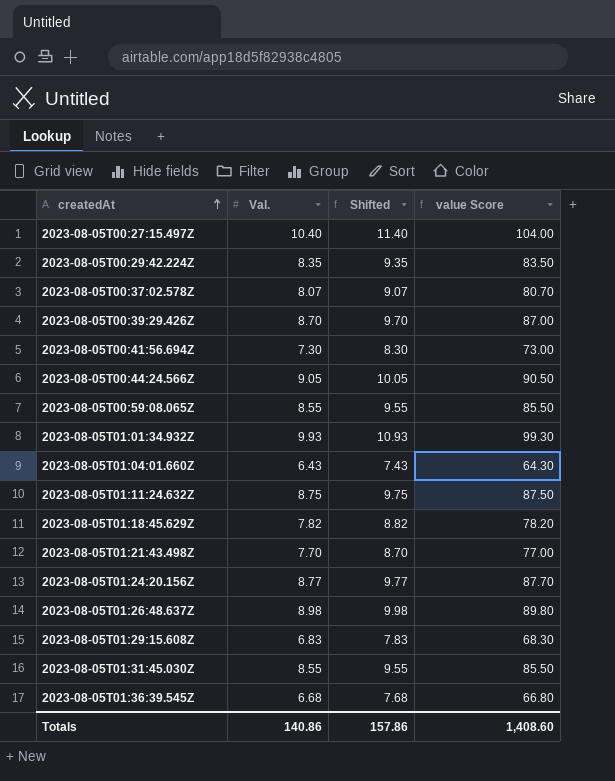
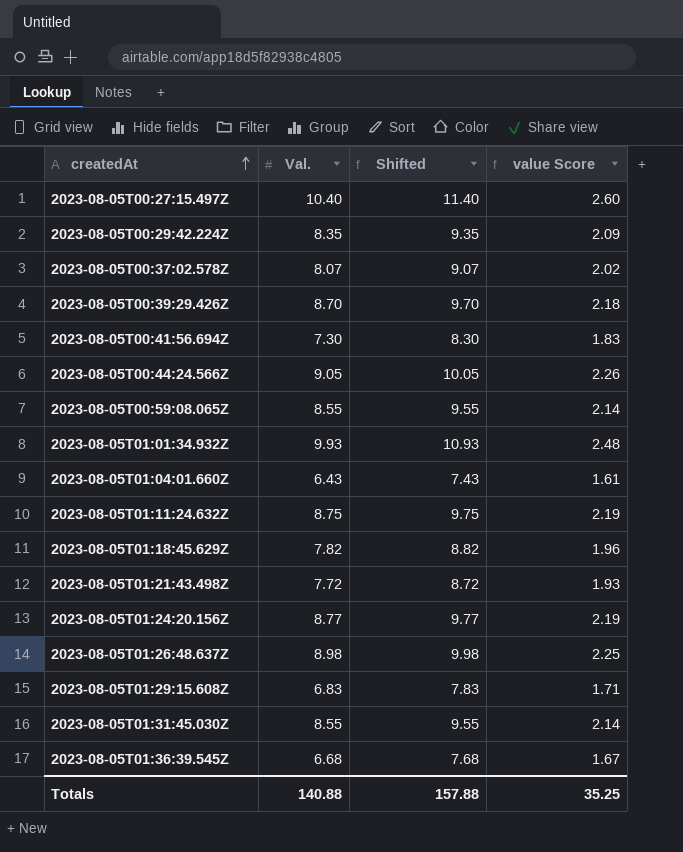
column value Score | formula: [Val.] * 10 -> [Val.] * 0.25
2023-08-05T01:21:43.498Z | Val.: 7.70 -> 7.72
2023-08-05T01:21:43.498Z | Shifted: 8.70 -> 8.72
Totals | Val.: 140.86 -> 140.88
Totals | Shifted: 157.86 -> 157.88
Totals | value Score: 1,408.60 -> 35.25

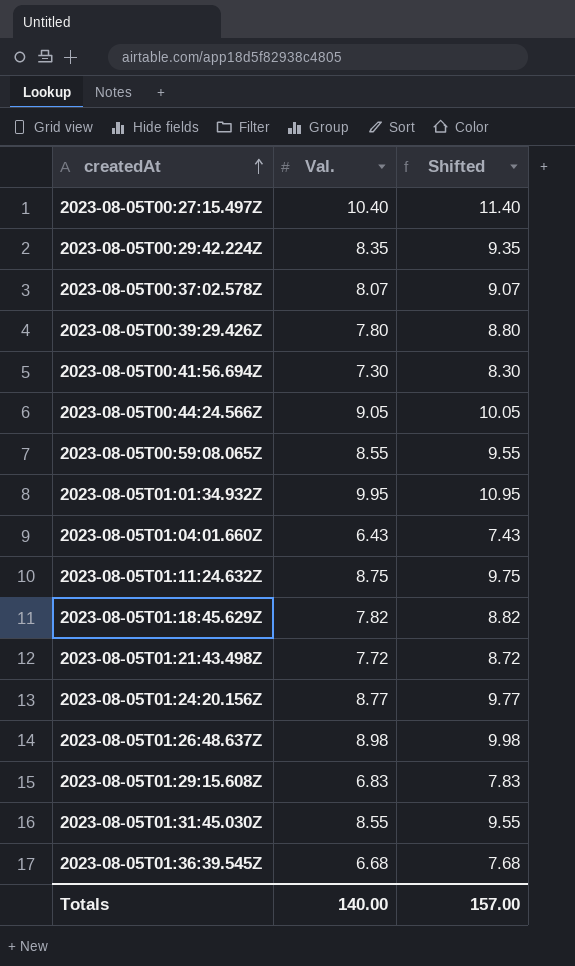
column value Score | formula: [Val.] * 0.25 -> none
2023-08-05T00:39:29.426Z | Val.: 8.70 -> 7.80
2023-08-05T00:39:29.426Z | Shifted: 9.70 -> 8.80
2023-08-05T01:01:34.932Z | Val.: 9.93 -> 9.95
2023-08-05T01:01:34.932Z | Shifted: 10.93 -> 10.95
Totals | Val.: 140.88 -> 140.00
Totals | Shifted: 157.88 -> 157.00

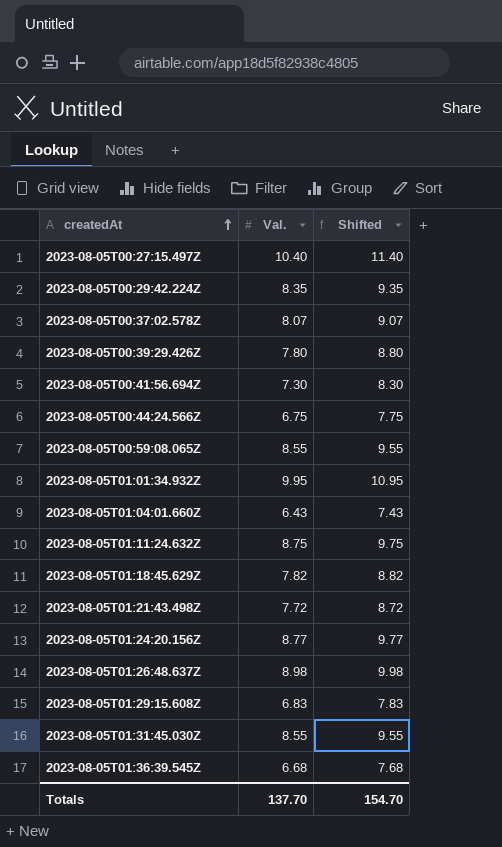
2023-08-05T00:44:24.566Z | Val.: 9.05 -> 6.75
2023-08-05T00:44:24.566Z | Shifted: 10.05 -> 7.75
Totals | Val.: 140.00 -> 137.70
Totals | Shifted: 157.00 -> 154.70

